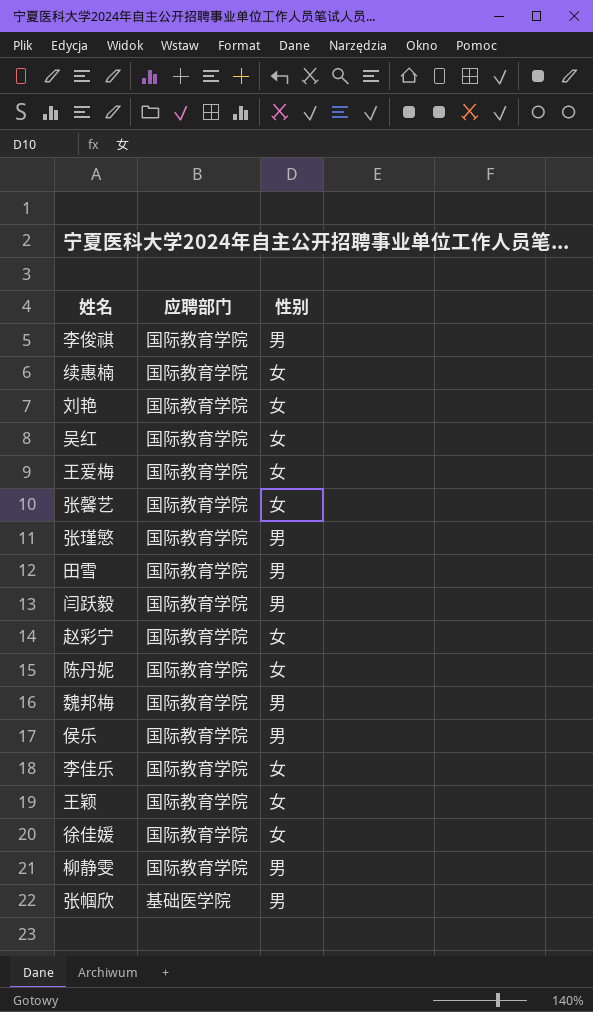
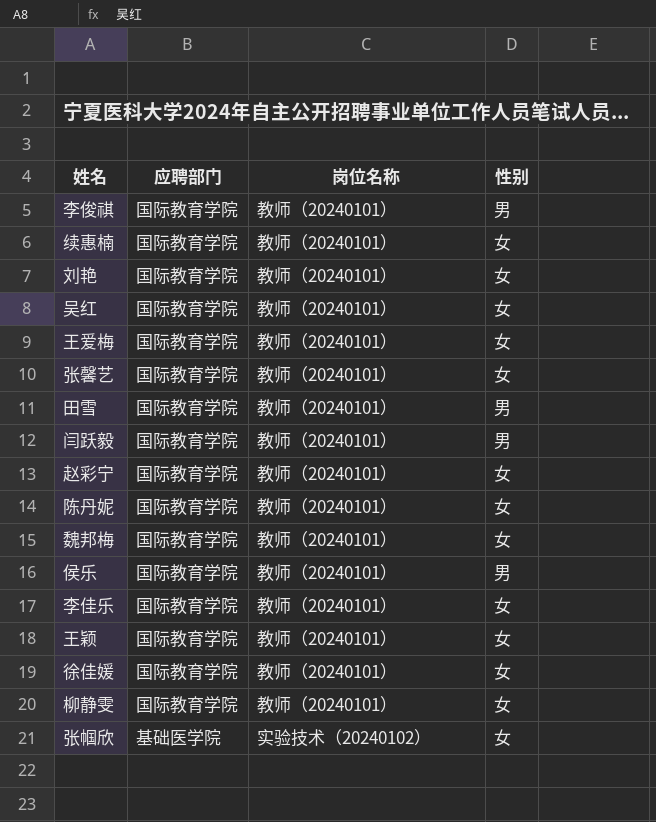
column 岗位名称 | position: none -> 3
row 张瑾慜: 国际教育学院 | 男 -> none
魏邦梅 | 性别: 男 -> 女
柳静雯 | 性别: 男 -> 女
张帼欣 | 性别: 男 -> 女

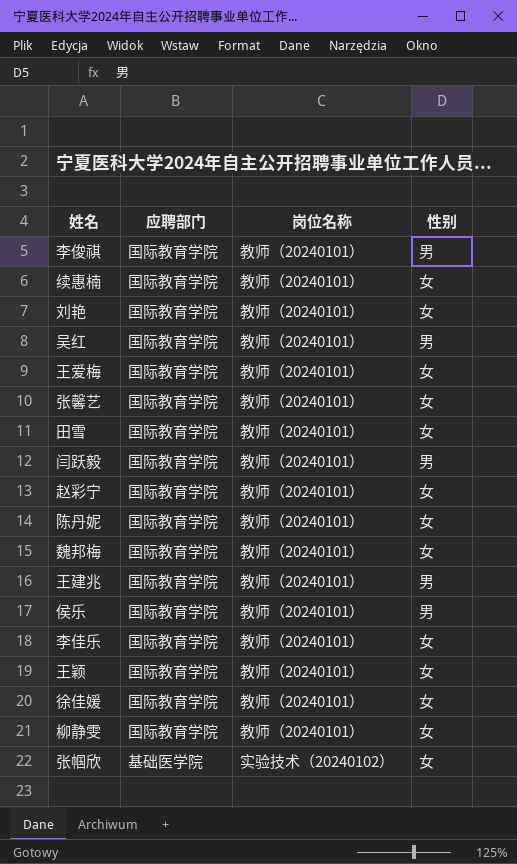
吴红 | 性别: 女 -> 男
田雪 | 性别: 男 -> 女
row 王建兆: none -> 国际教育学院 | 教师（20240101） | 男

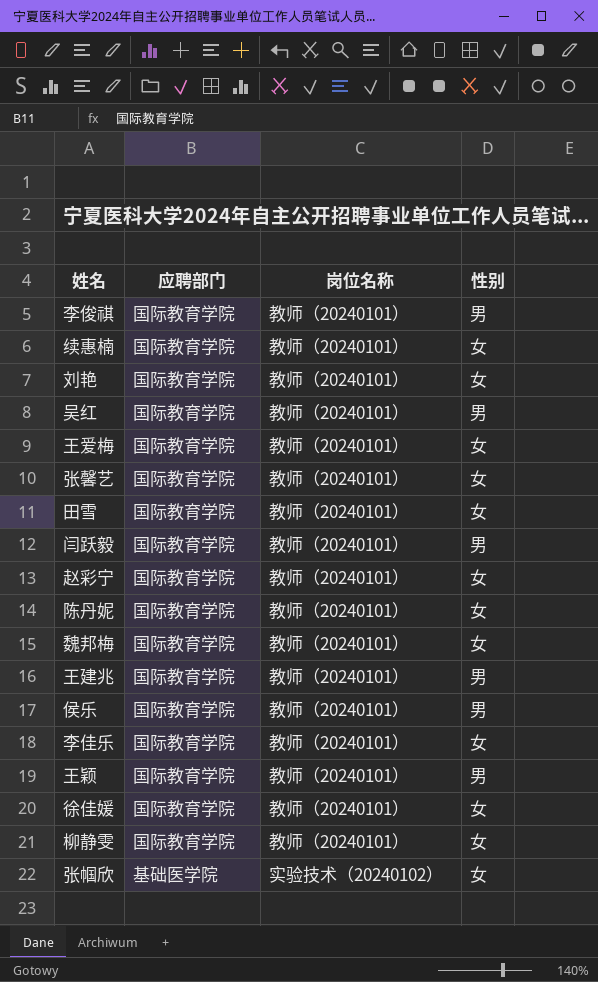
王颖 | 性别: 女 -> 男

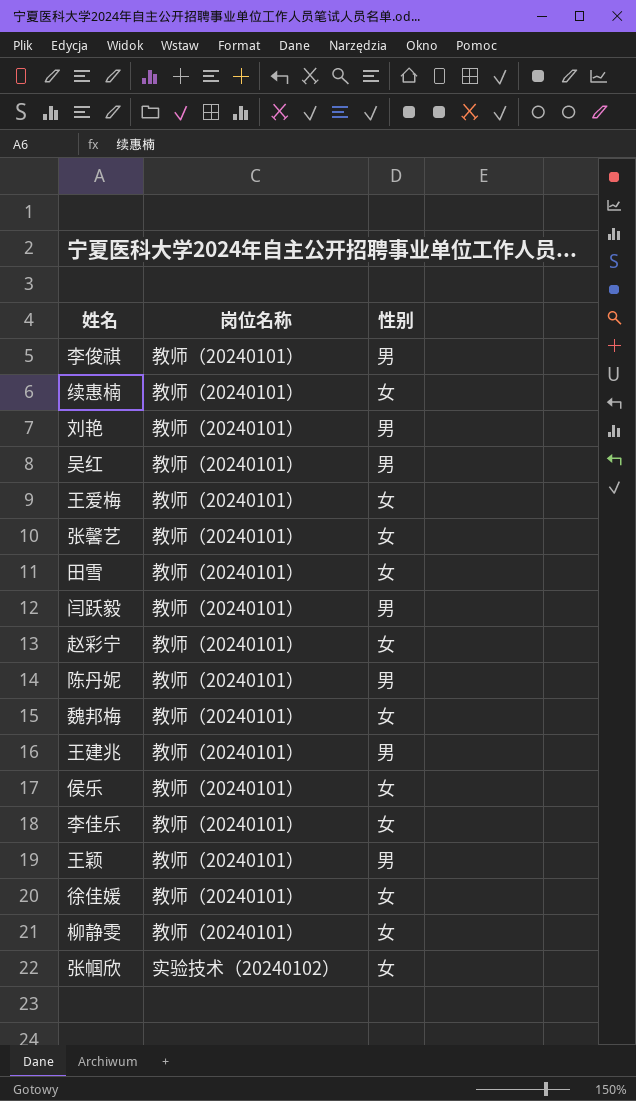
column 应聘部门 | position: 2 -> none
刘艳 | 性别: 女 -> 男
陈丹妮 | 性别: 女 -> 男
侯乐 | 性别: 男 -> 女

